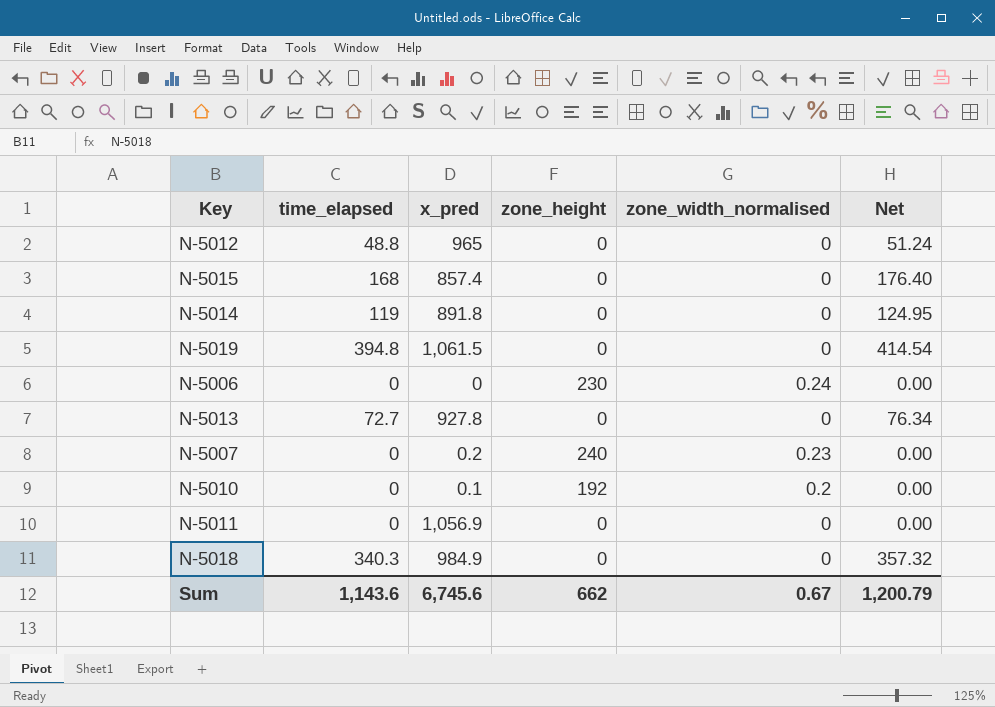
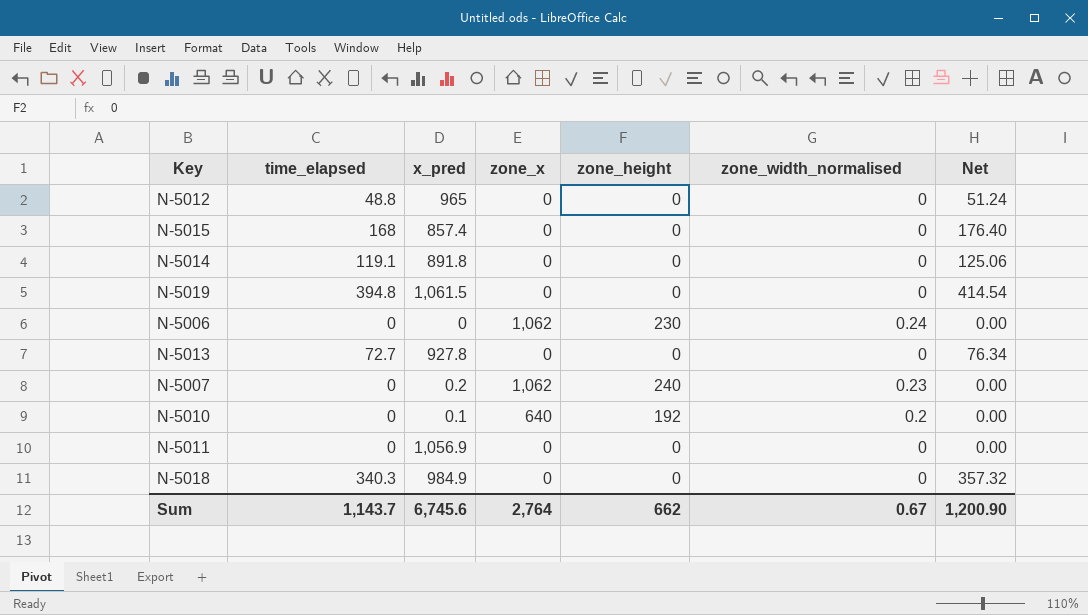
column zone_x | position: none -> 4
N-5014 | time_elapsed: 119 -> 119.1
N-5014 | Net: 124.95 -> 125.06
Sum | time_elapsed: 1,143.6 -> 1,143.7
Sum | Net: 1,200.79 -> 1,200.90

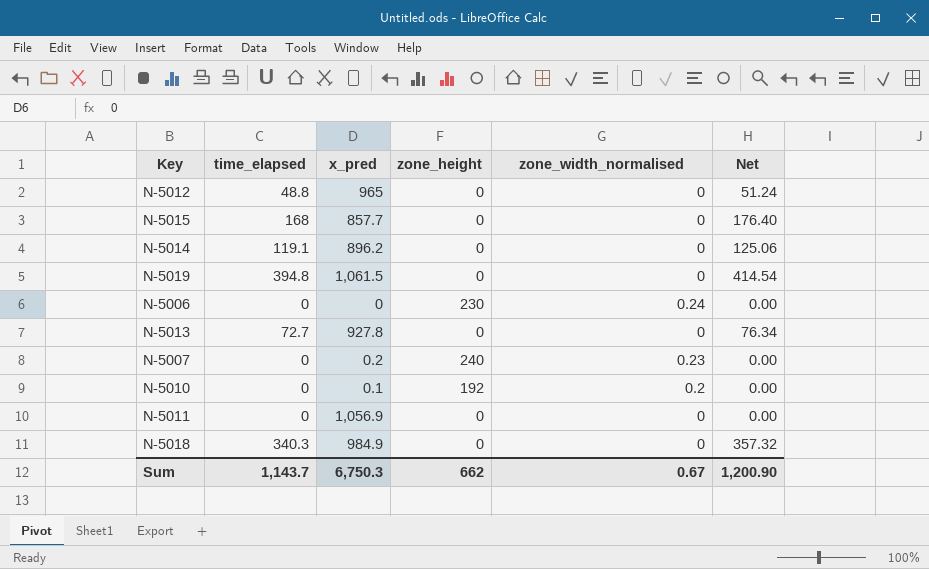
column zone_x | position: 4 -> none
N-5015 | x_pred: 857.4 -> 857.7
N-5014 | x_pred: 891.8 -> 896.2
Sum | x_pred: 6,745.6 -> 6,750.3

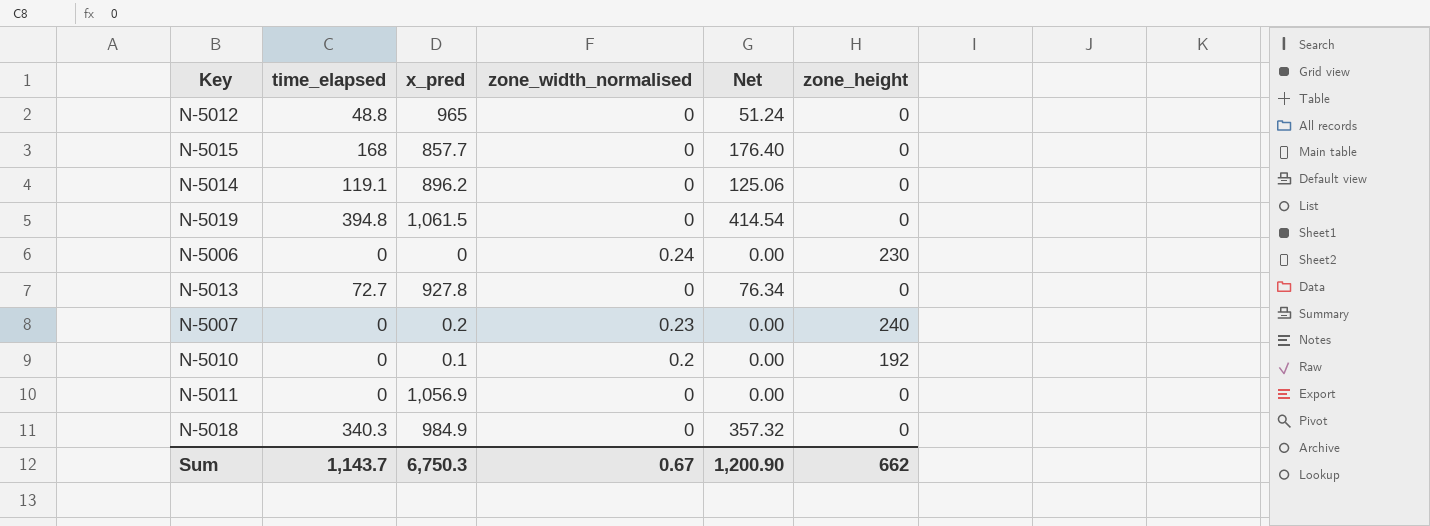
column zone_height | position: 4 -> 6

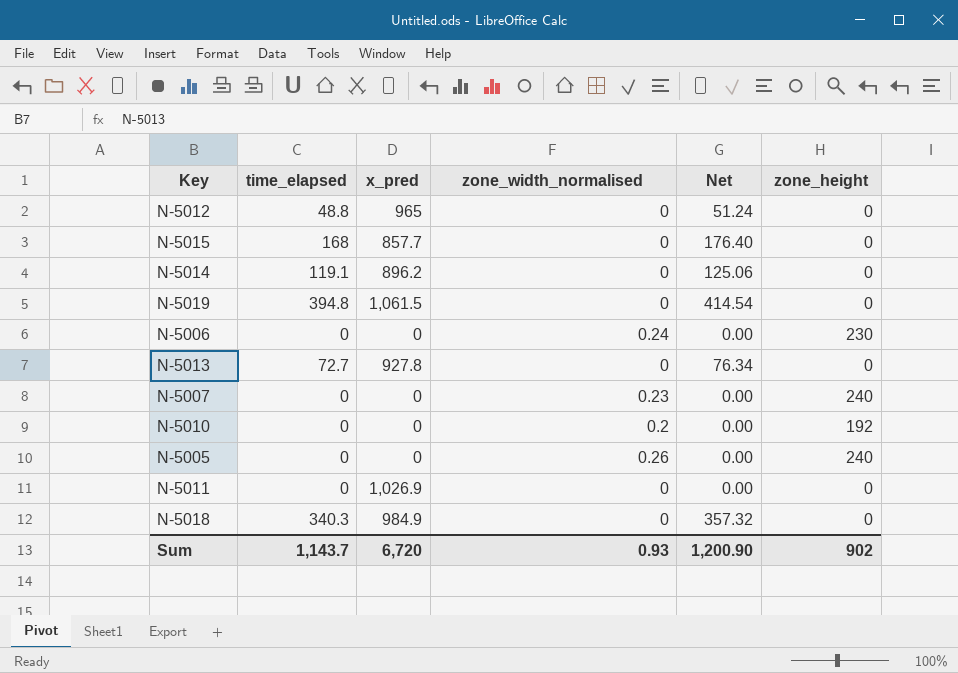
N-5007 | x_pred: 0.2 -> 0
N-5010 | x_pred: 0.1 -> 0
row N-5005: none -> 0 | 0 | 0.26 | 0.00 | 240
N-5011 | x_pred: 1,056.9 -> 1,026.9
Sum | x_pred: 6,750.3 -> 6,720
Sum | zone_width_normalised: 0.67 -> 0.93
Sum | zone_height: 662 -> 902

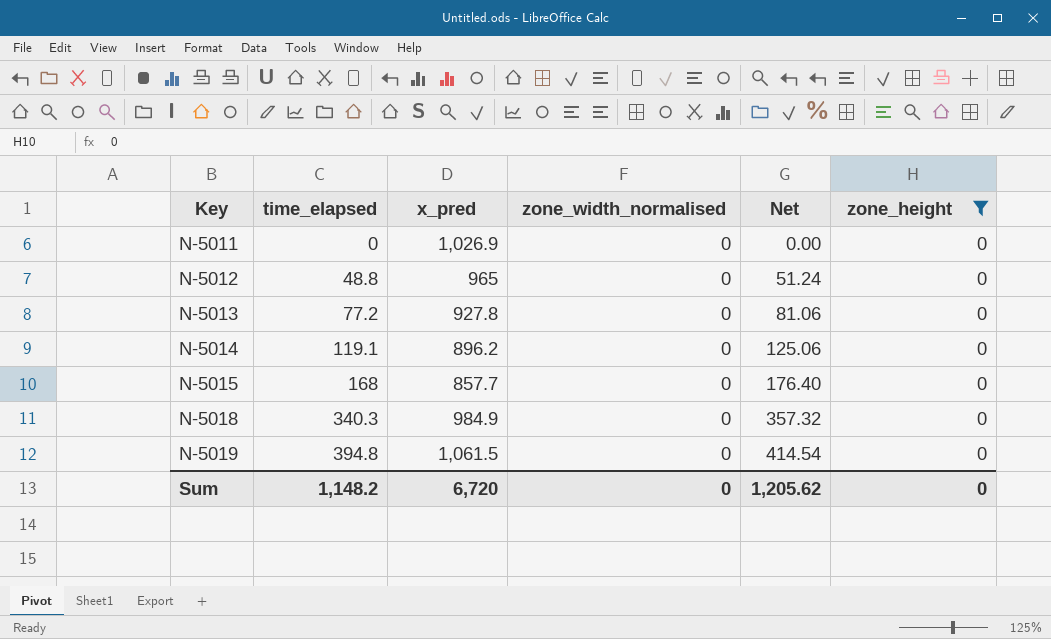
filter: none -> zone_height = 0
row order: none -> Key ascending
N-5013 | time_elapsed: 72.7 -> 77.2
N-5013 | Net: 76.34 -> 81.06
Sum | time_elapsed: 1,143.7 -> 1,148.2
Sum | zone_width_normalised: 0.93 -> 0
Sum | Net: 1,200.90 -> 1,205.62
Sum | zone_height: 902 -> 0

